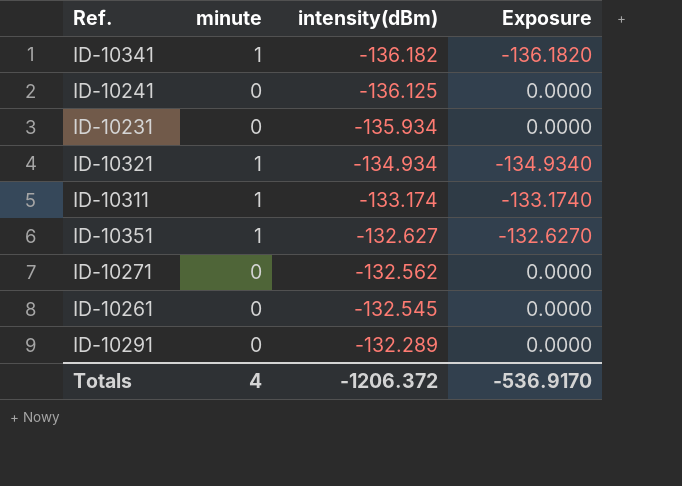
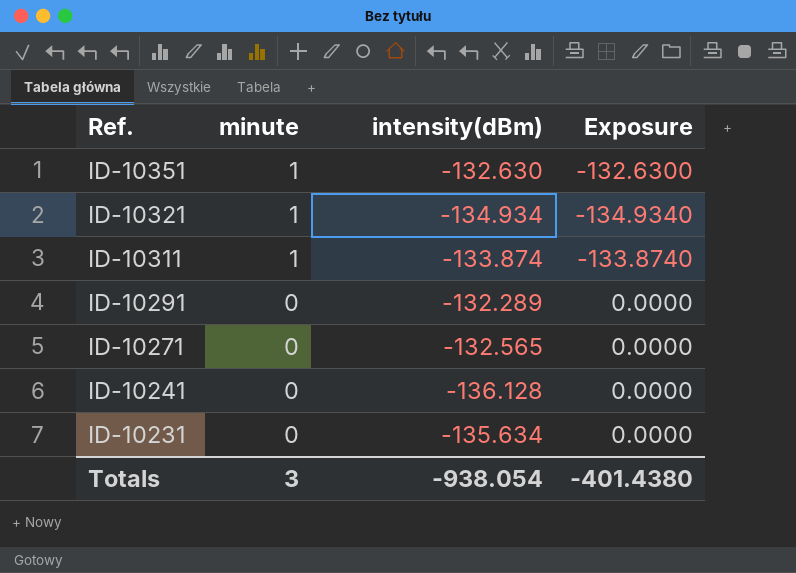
row order: intensity(dBm) ascending -> Ref. descending
row ID-10341: 1 | -136.182 | -136.1820 -> none
row ID-10261: 0 | -132.545 | 0.0000 -> none
ID-10351 | intensity(dBm): -132.627 -> -132.630
ID-10351 | Exposure: -132.6270 -> -132.6300
ID-10311 | intensity(dBm): -133.174 -> -133.874
ID-10311 | Exposure: -133.1740 -> -133.8740
ID-10271 | intensity(dBm): -132.562 -> -132.565
ID-10241 | intensity(dBm): -136.125 -> -136.128
ID-10231 | intensity(dBm): -135.934 -> -135.634
Totals | minute: 4 -> 3
Totals | intensity(dBm): -1206.372 -> -938.054
Totals | Exposure: -536.9170 -> -401.4380

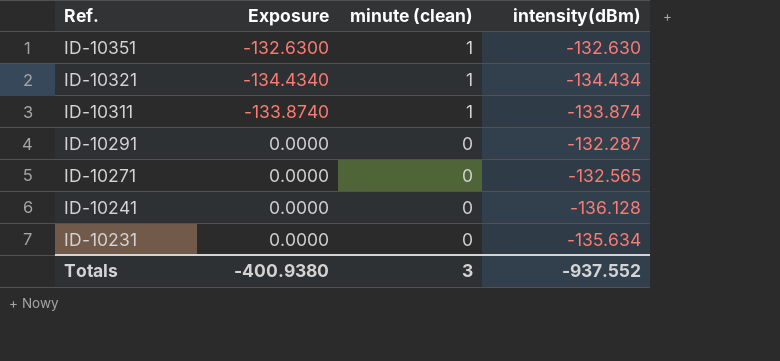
column Exposure | position: 4 -> 2
column name: minute -> minute (clean)
ID-10321 | Exposure: -134.9340 -> -134.4340
ID-10321 | intensity(dBm): -134.934 -> -134.434
ID-10291 | intensity(dBm): -132.289 -> -132.287
Totals | Exposure: -401.4380 -> -400.9380
Totals | intensity(dBm): -938.054 -> -937.552

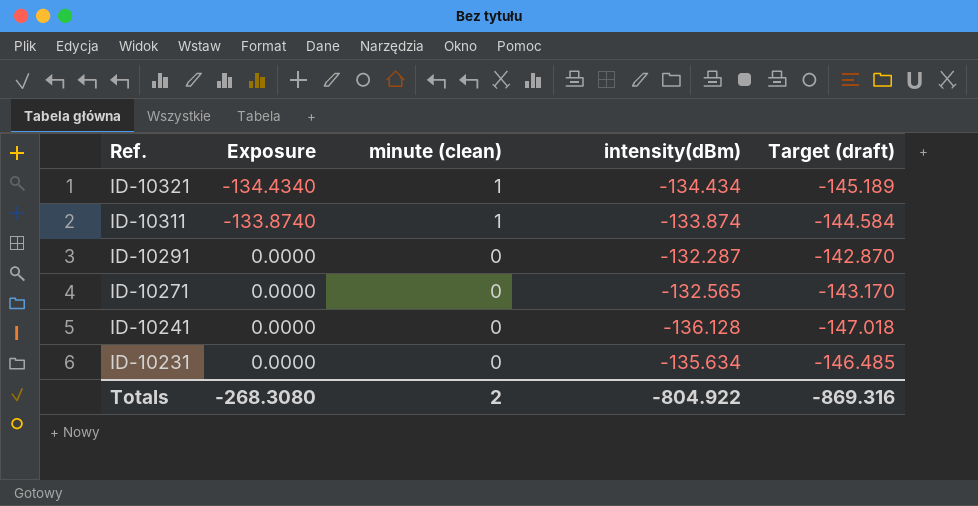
column Target (draft) | formula: none -> [intensity(dBm)] * 1.08
row ID-10351: -132.6300 | 1 | -132.630 -> none
Totals | Exposure: -400.9380 -> -268.3080
Totals | minute (clean): 3 -> 2
Totals | intensity(dBm): -937.552 -> -804.922

